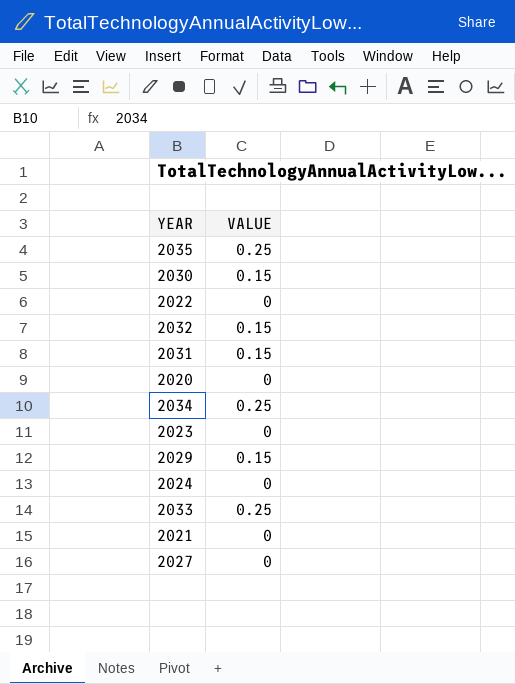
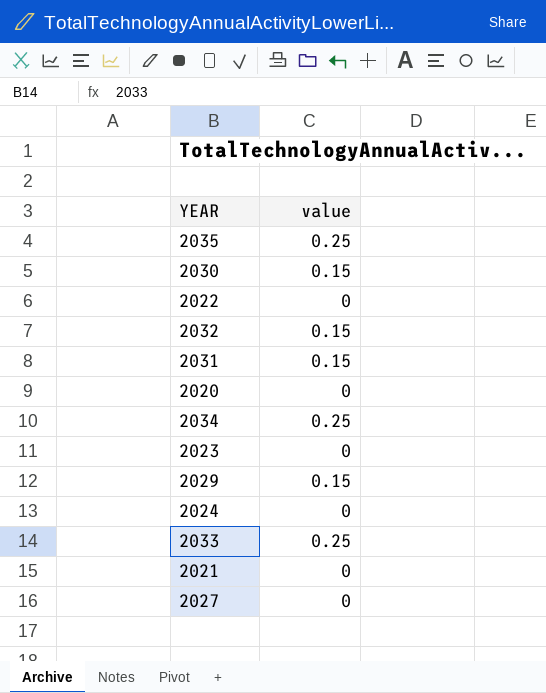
column name: VALUE -> value

